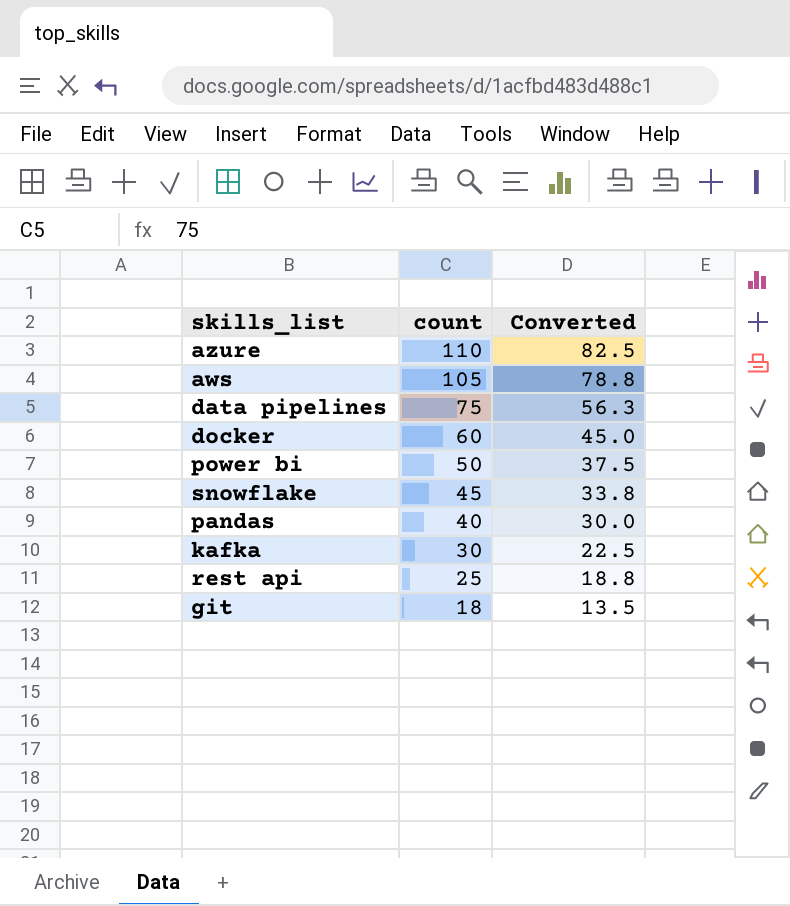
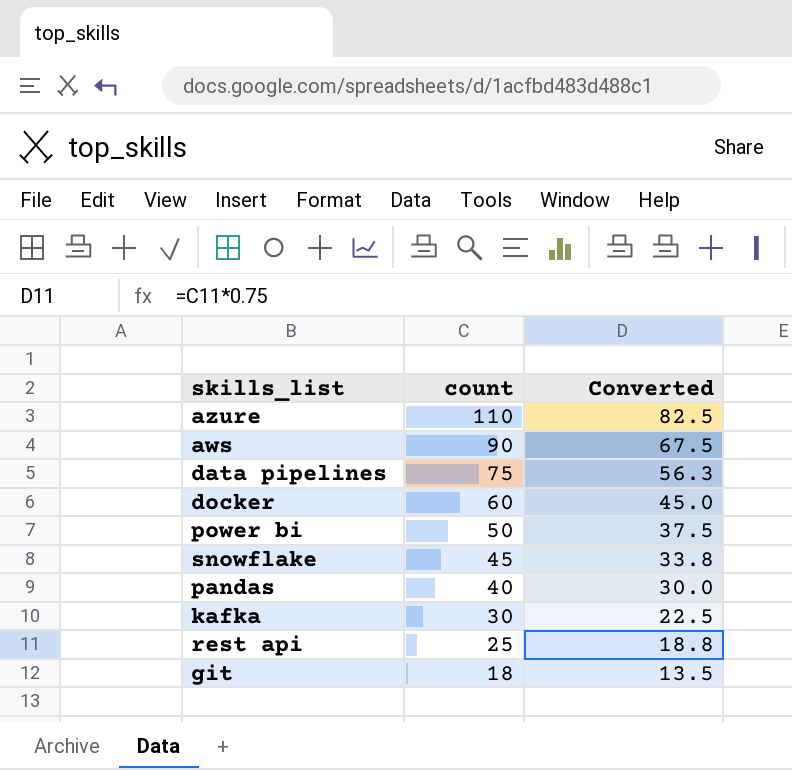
aws | count: 105 -> 90
aws | Converted: 78.8 -> 67.5

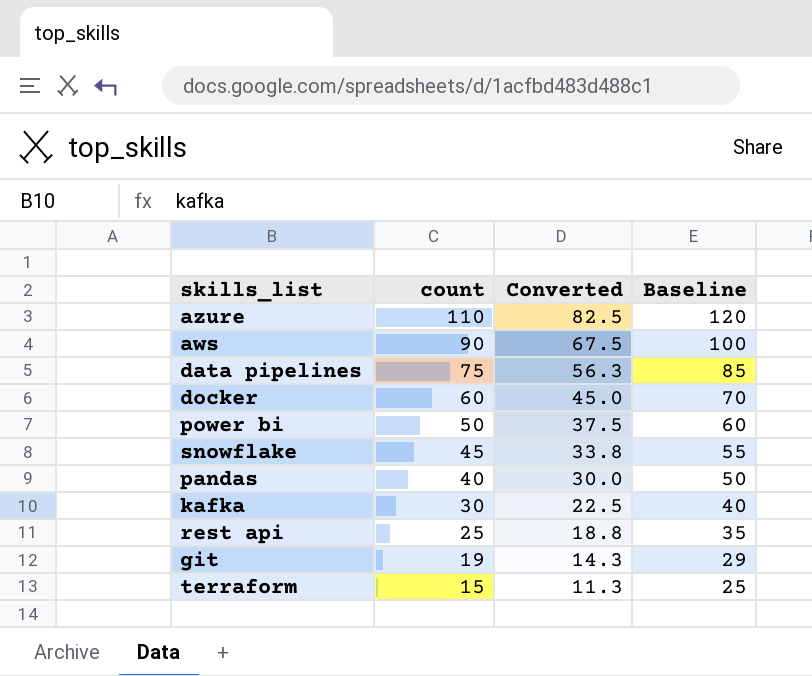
column Baseline | formula: none -> [count] + 10
git | count: 18 -> 19
git | Converted: 13.5 -> 14.3
row terraform: none -> 15 | 11.3 | 25

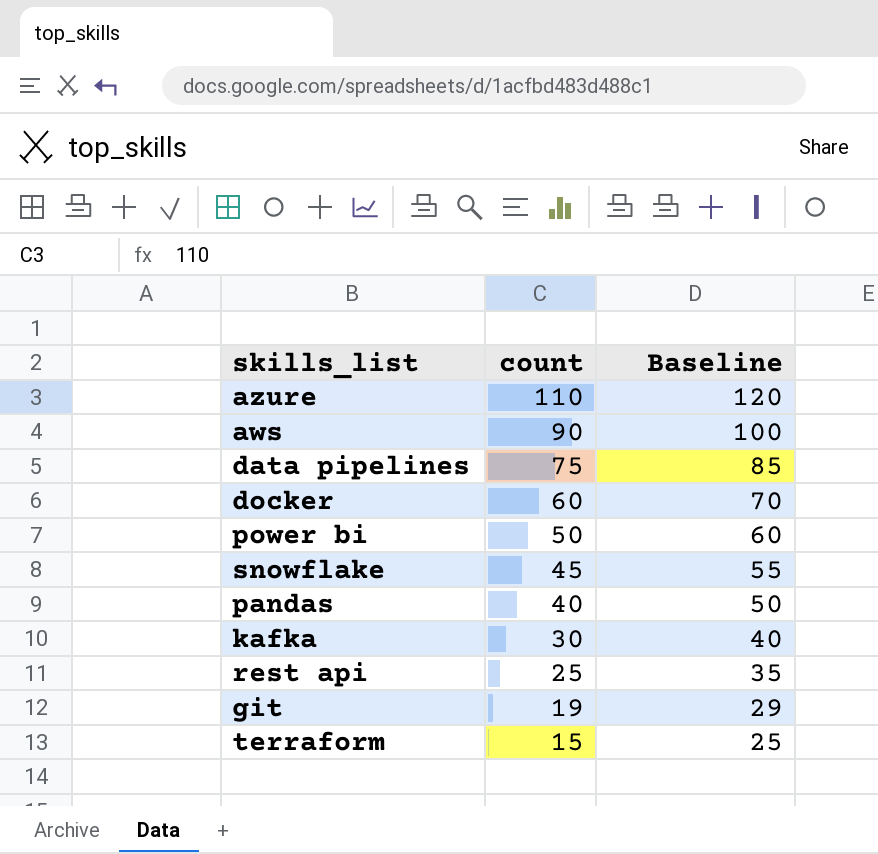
column Converted | formula: [count] * 0.75 -> none

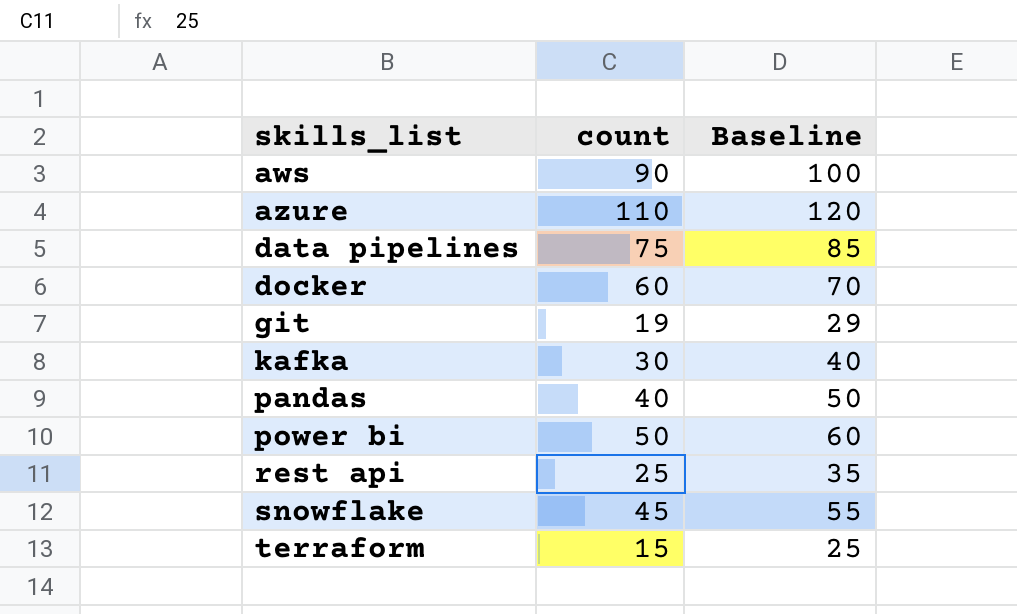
row order: count descending -> skills_list ascending

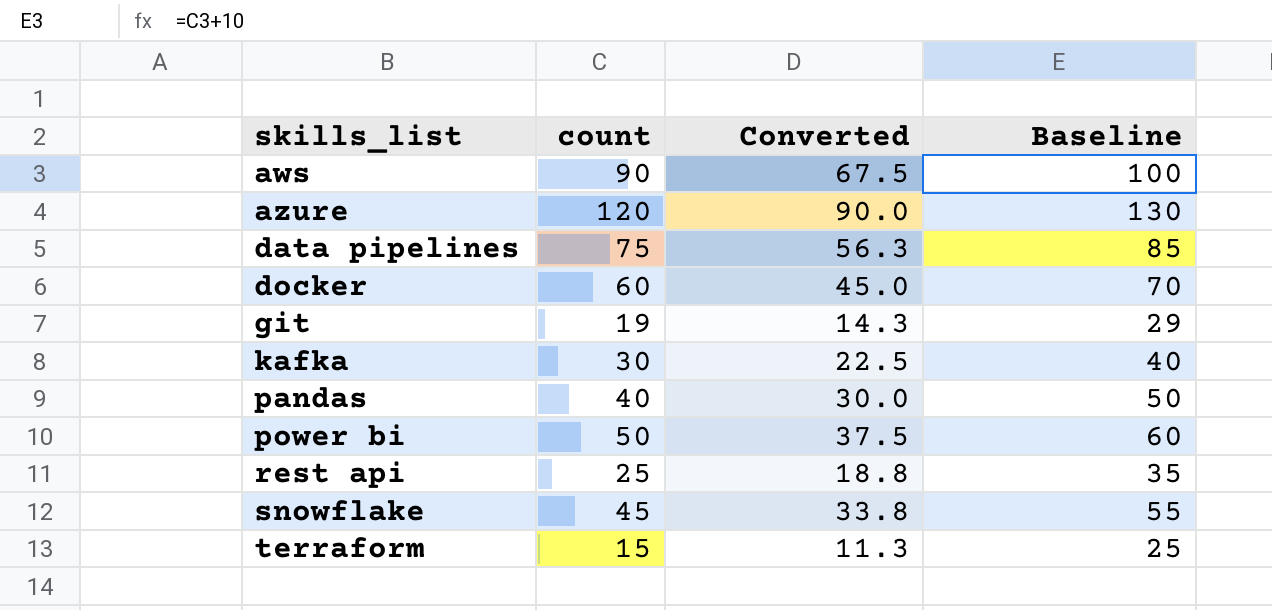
column Converted | formula: none -> [count] * 0.75
azure | count: 110 -> 120
azure | Baseline: 120 -> 130

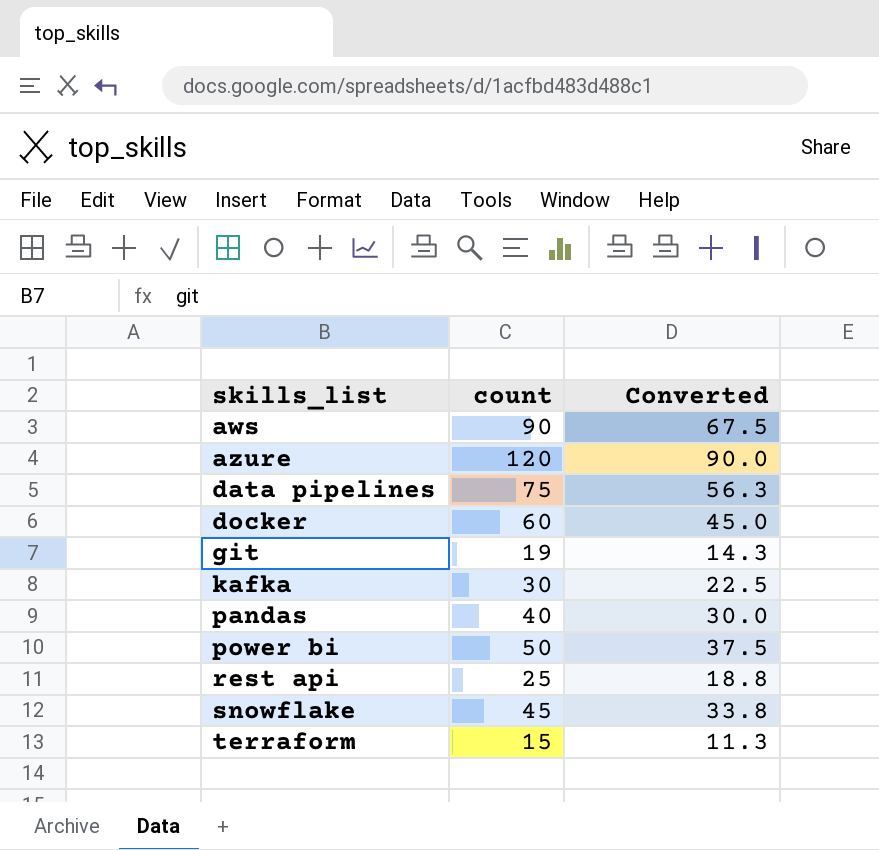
column Baseline | formula: [count] + 10 -> none

